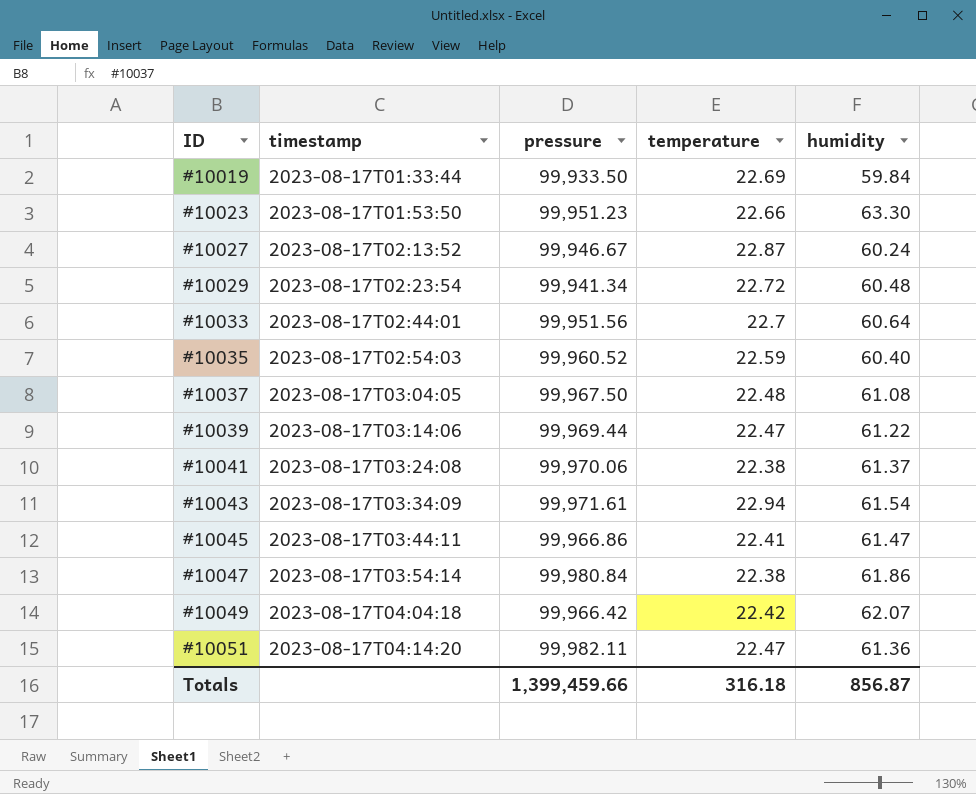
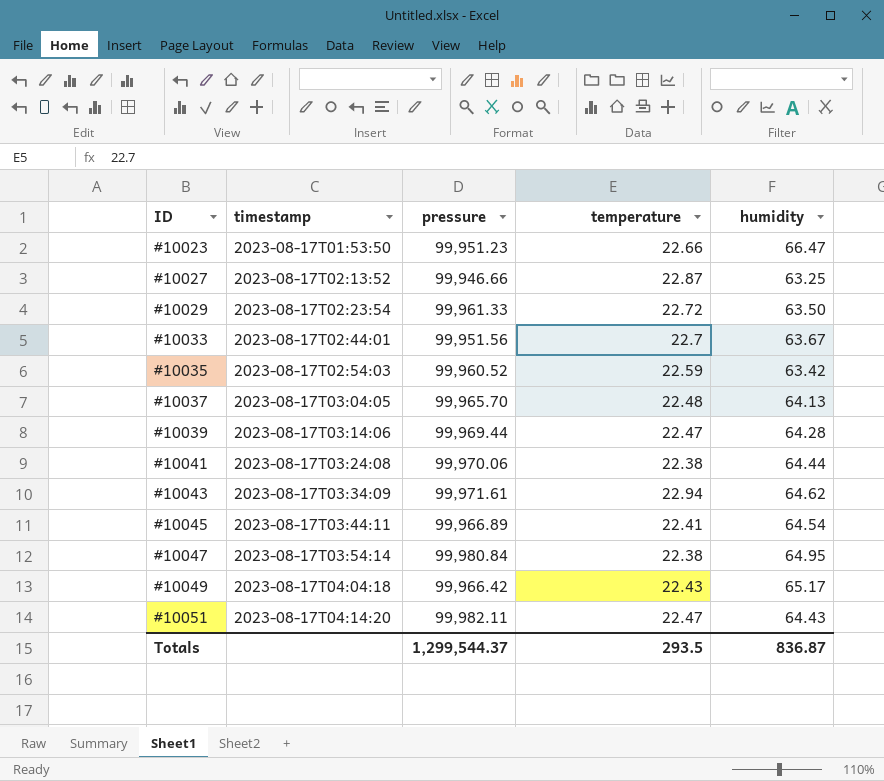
row #10019: 2023-08-17T01:33:44 | 99,933.50 | 22.69 | 59.84 -> none
#10023 | humidity: 63.30 -> 66.47
#10027 | pressure: 99,946.67 -> 99,946.66
#10027 | humidity: 60.24 -> 63.25
#10029 | pressure: 99,941.34 -> 99,961.33
#10029 | humidity: 60.48 -> 63.50
#10033 | humidity: 60.64 -> 63.67
#10035 | humidity: 60.40 -> 63.42
#10037 | pressure: 99,967.50 -> 99,965.70
#10037 | humidity: 61.08 -> 64.13
#10039 | humidity: 61.22 -> 64.28
#10041 | humidity: 61.37 -> 64.44
#10043 | humidity: 61.54 -> 64.62
#10045 | pressure: 99,966.86 -> 99,966.89
#10045 | humidity: 61.47 -> 64.54
#10047 | humidity: 61.86 -> 64.95
#10049 | temperature: 22.42 -> 22.43
#10049 | humidity: 62.07 -> 65.17
#10051 | humidity: 61.36 -> 64.43
Totals | pressure: 1,399,459.66 -> 1,299,544.37
Totals | temperature: 316.18 -> 293.5
Totals | humidity: 856.87 -> 836.87

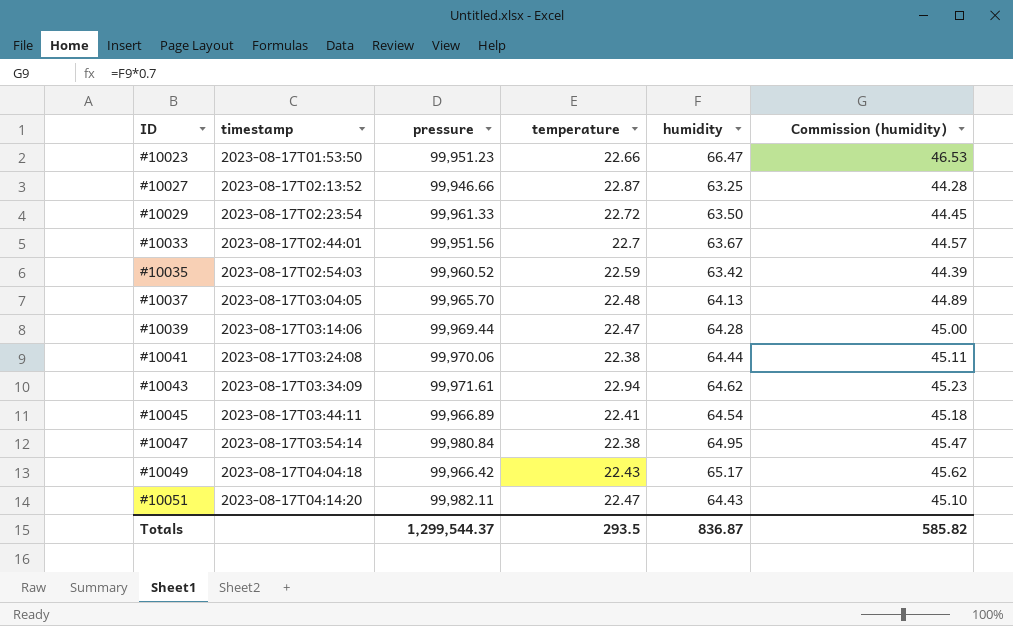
column Commission (humidity) | formula: none -> [humidity] * 0.7

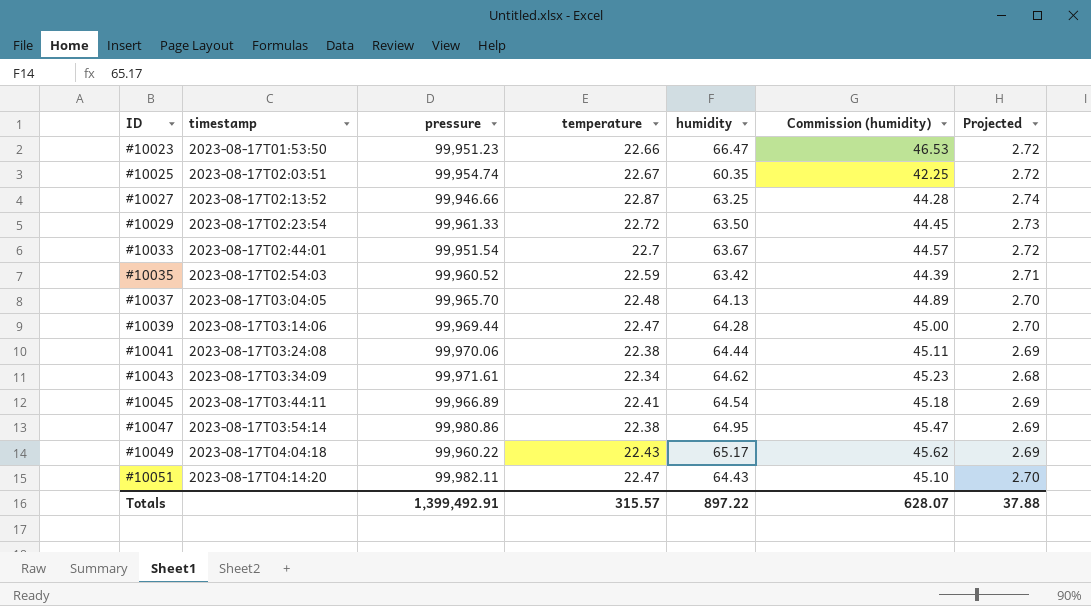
column Projected | formula: none -> [temperature] * 0.12
row #10025: none -> 2023-08-17T02:03:51 | 99,954.74 | 22.67 | 60.35 | 42.25 | 2.72
#10033 | pressure: 99,951.56 -> 99,951.54
#10043 | temperature: 22.94 -> 22.34
#10047 | pressure: 99,980.84 -> 99,980.86
#10049 | pressure: 99,966.42 -> 99,960.22
Totals | pressure: 1,299,544.37 -> 1,399,492.91
Totals | temperature: 293.5 -> 315.57
Totals | humidity: 836.87 -> 897.22
Totals | Commission (humidity): 585.82 -> 628.07

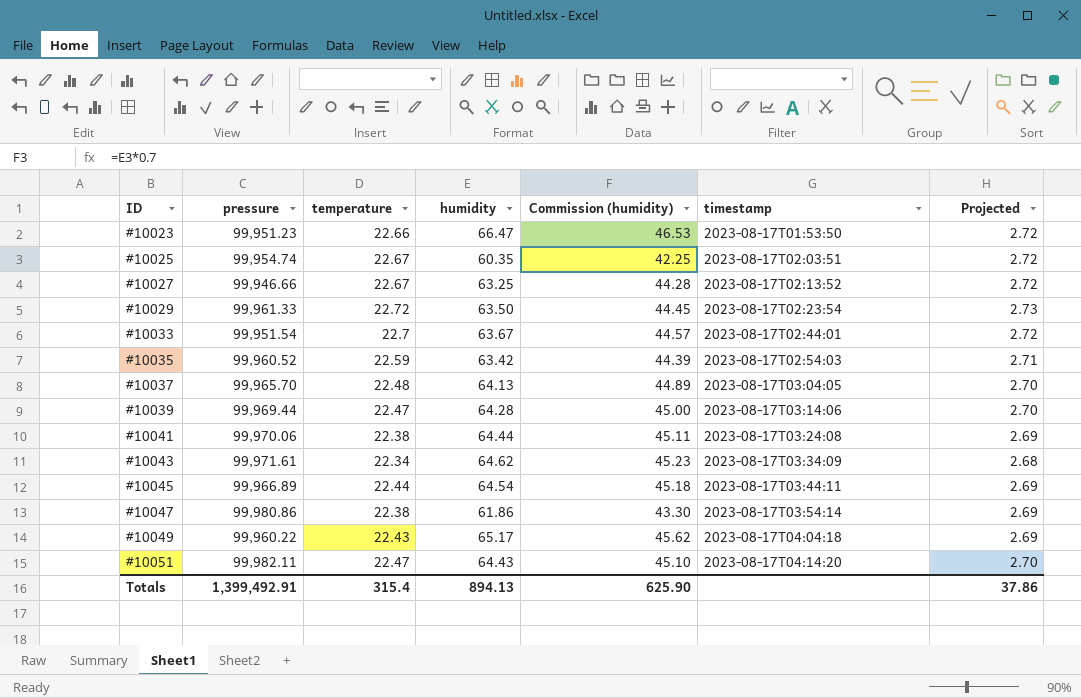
column timestamp | position: 2 -> 6
#10027 | temperature: 22.87 -> 22.67
#10027 | Projected: 2.74 -> 2.72
#10045 | temperature: 22.41 -> 22.44
#10047 | humidity: 64.95 -> 61.86
#10047 | Commission (humidity): 45.47 -> 43.30
Totals | temperature: 315.57 -> 315.4
Totals | humidity: 897.22 -> 894.13
Totals | Commission (humidity): 628.07 -> 625.90
Totals | Projected: 37.88 -> 37.86

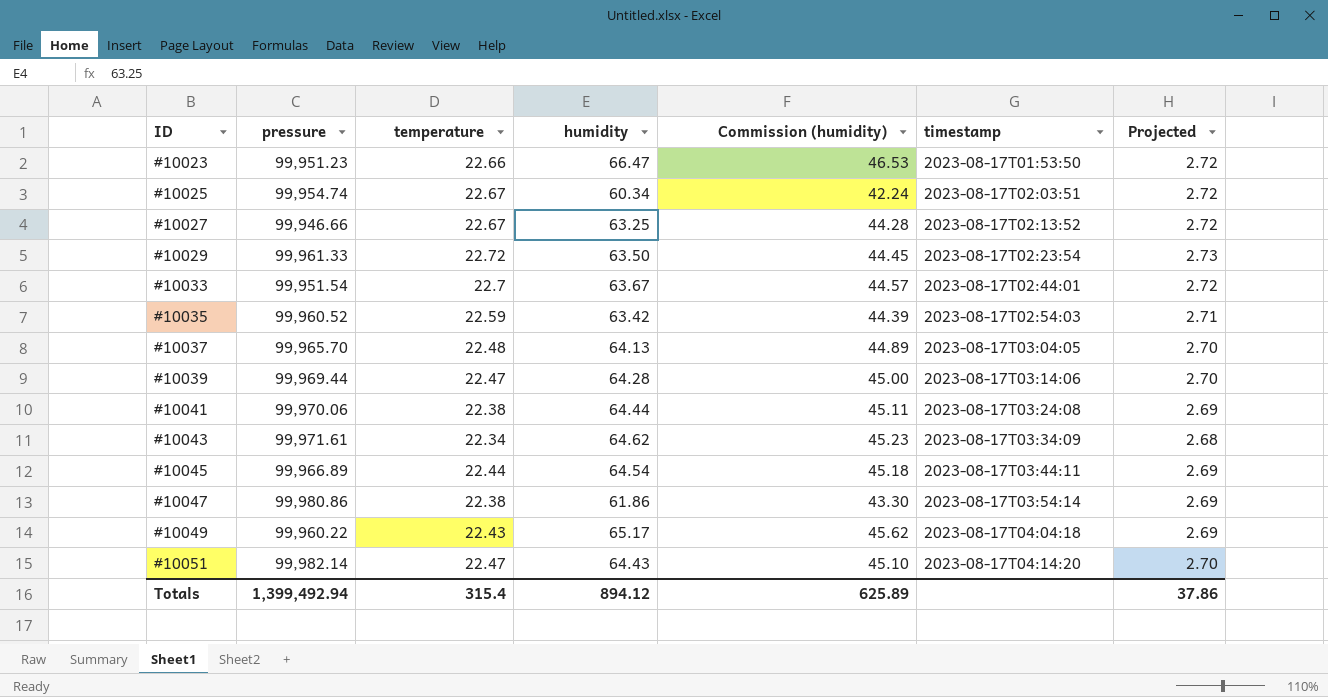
#10025 | humidity: 60.35 -> 60.34
#10025 | Commission (humidity): 42.25 -> 42.24
#10051 | pressure: 99,982.11 -> 99,982.14
Totals | pressure: 1,399,492.91 -> 1,399,492.94
Totals | humidity: 894.13 -> 894.12
Totals | Commission (humidity): 625.90 -> 625.89

